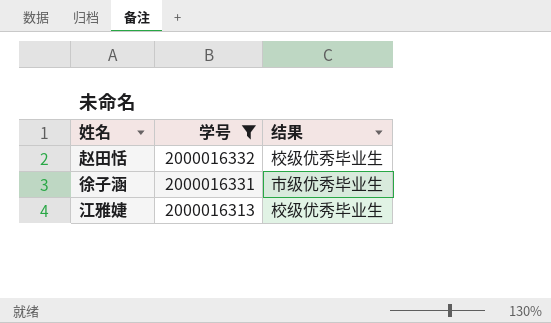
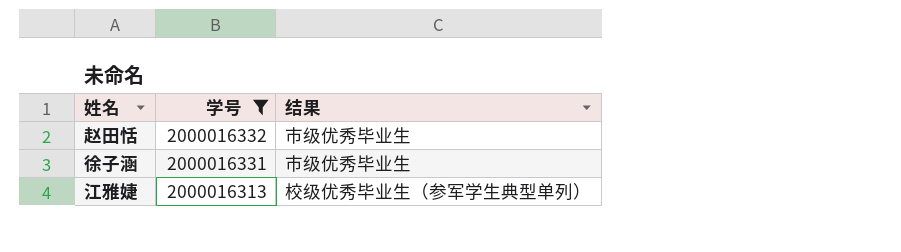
赵田恬 | 结果: 校级优秀毕业生 -> 市级优秀毕业生
江雅婕 | 结果: 校级优秀毕业生 -> 校级优秀毕业生（参军学生典型单列）

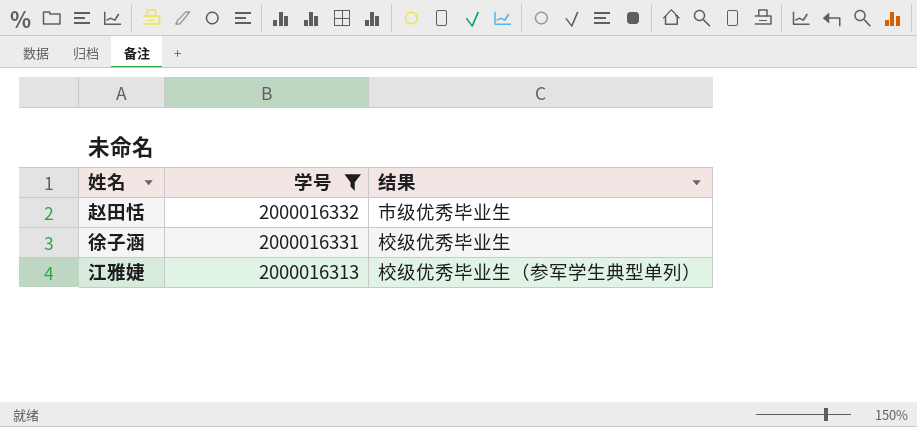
徐子涵 | 结果: 市级优秀毕业生 -> 校级优秀毕业生

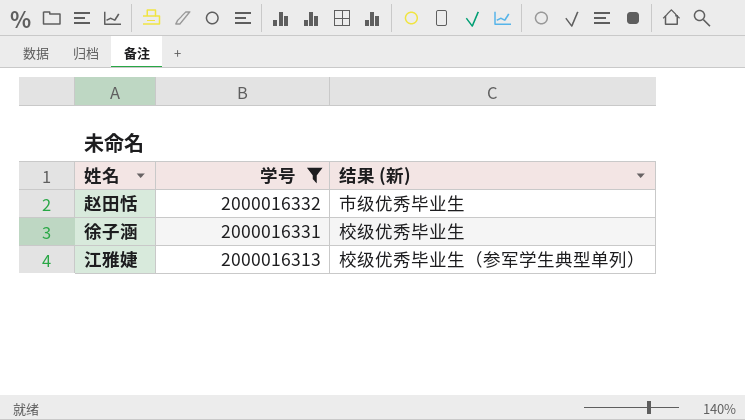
column name: 结果 -> 结果 (新)

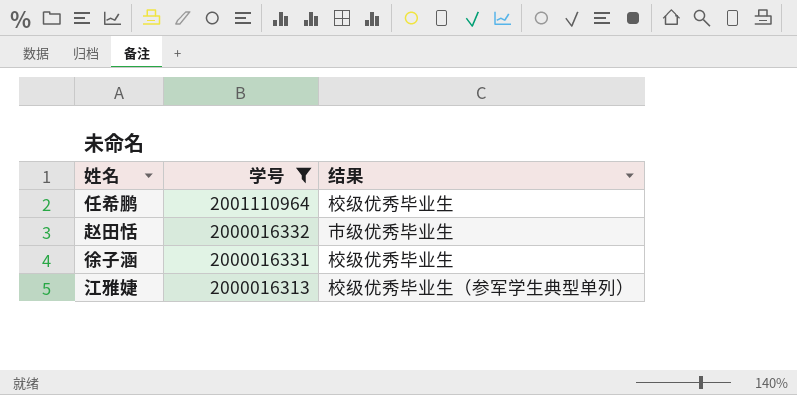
column name: 结果 (新) -> 结果
row 任希鹏: none -> 2001110964 | 校级优秀毕业生

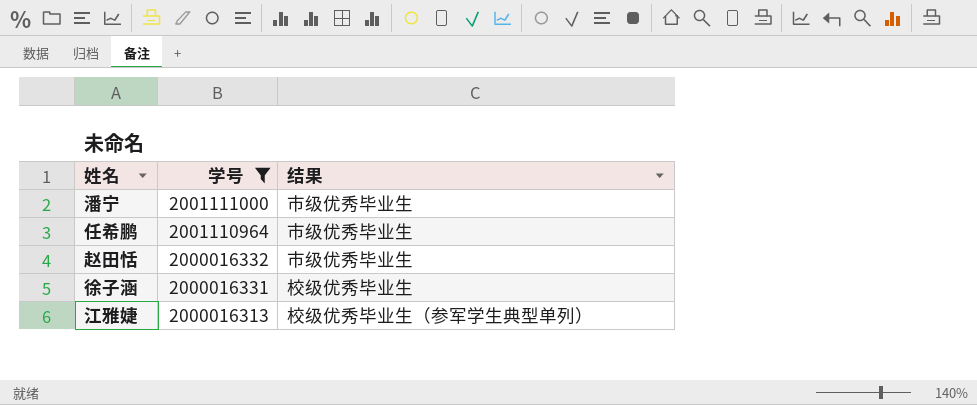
row 潘宁: none -> 2001111000 | 市级优秀毕业生
任希鹏 | 结果: 校级优秀毕业生 -> 市级优秀毕业生

